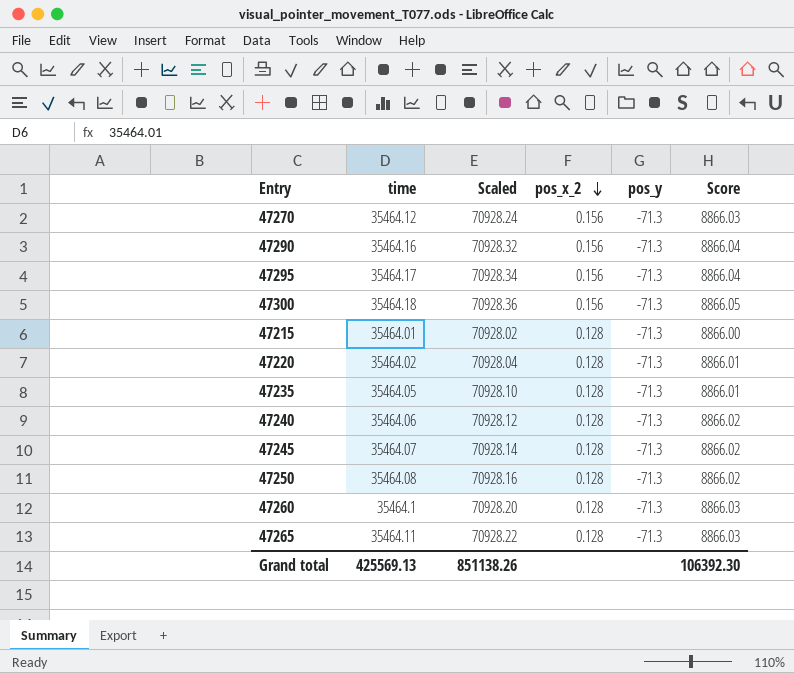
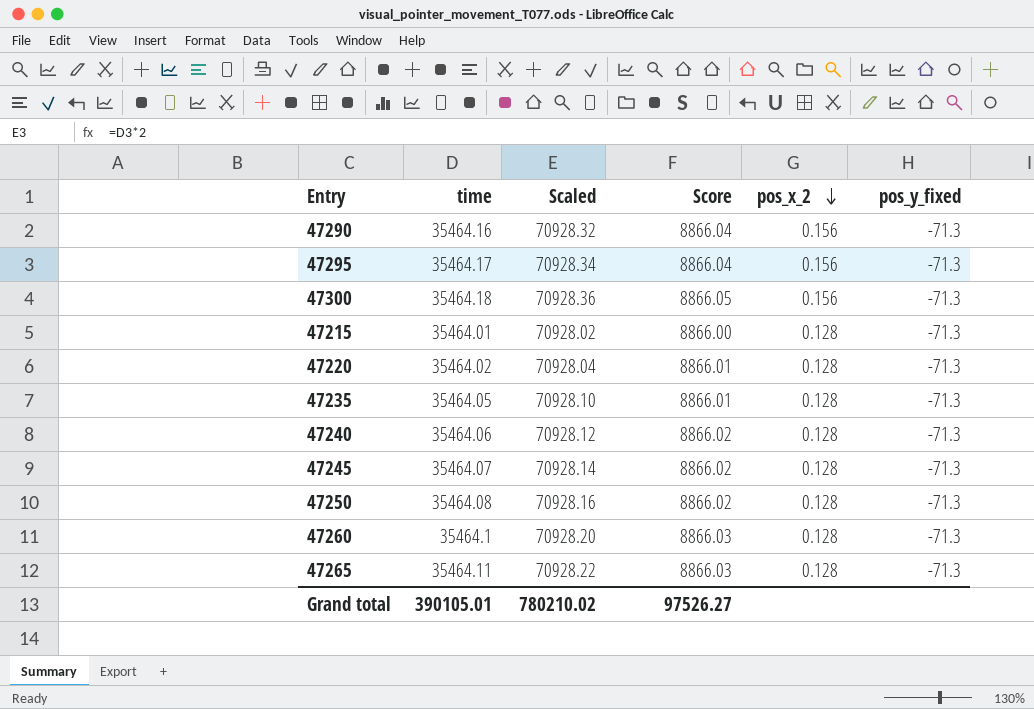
column Score | position: 6 -> 4
column name: pos_y -> pos_y_fixed
row 47270: 35464.12 | 70928.24 | 0.156 | -71.3 | 8866.03 -> none
Grand total | time: 425569.13 -> 390105.01
Grand total | Scaled: 851138.26 -> 780210.02
Grand total | Score: 106392.30 -> 97526.27

